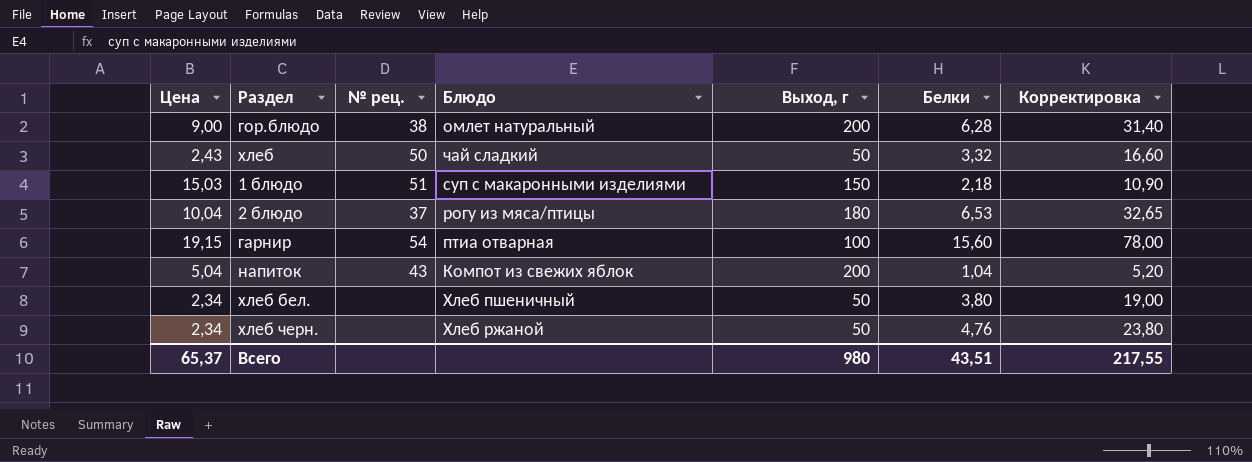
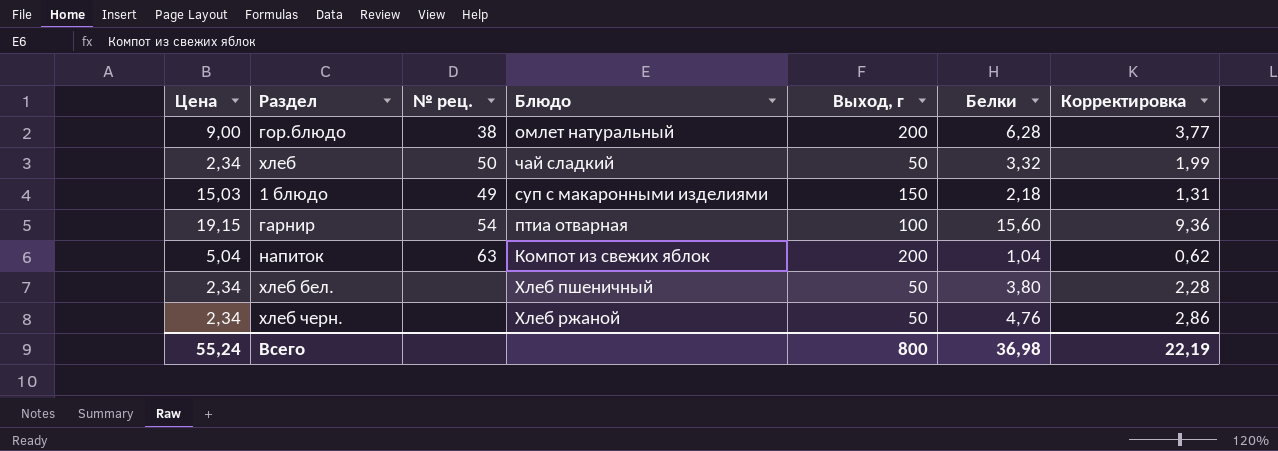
column Корректировка | formula: [Белки] * 5 -> [Белки] * 0,6
row 2 блюдо: 10,04 | 37 | рогу из мяса/птицы | 180 | 6,53 | 32,65 -> none
хлеб | Цена: 2,43 -> 2,34
1 блюдо | № рец.: 51 -> 49
напиток | № рец.: 43 -> 63
Всего | Цена: 65,37 -> 55,24
Всего | Выход, г: 980 -> 800
Всего | Белки: 43,51 -> 36,98
Всего | Корректировка: 217,55 -> 22,19

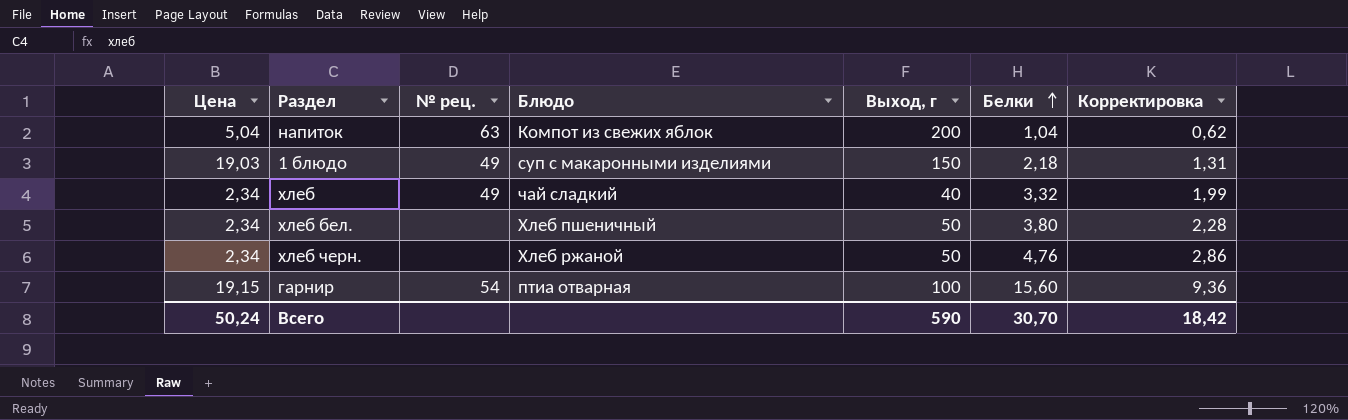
row order: none -> Белки ascending
row гор.блюдо: 9,00 | 38 | омлет натуральный | 200 | 6,28 | 3,77 -> none
1 блюдо | Цена: 15,03 -> 19,03
хлеб | № рец.: 50 -> 49
хлеб | Выход, г: 50 -> 40
Всего | Цена: 55,24 -> 50,24
Всего | Выход, г: 800 -> 590
Всего | Белки: 36,98 -> 30,70
Всего | Корректировка: 22,19 -> 18,42

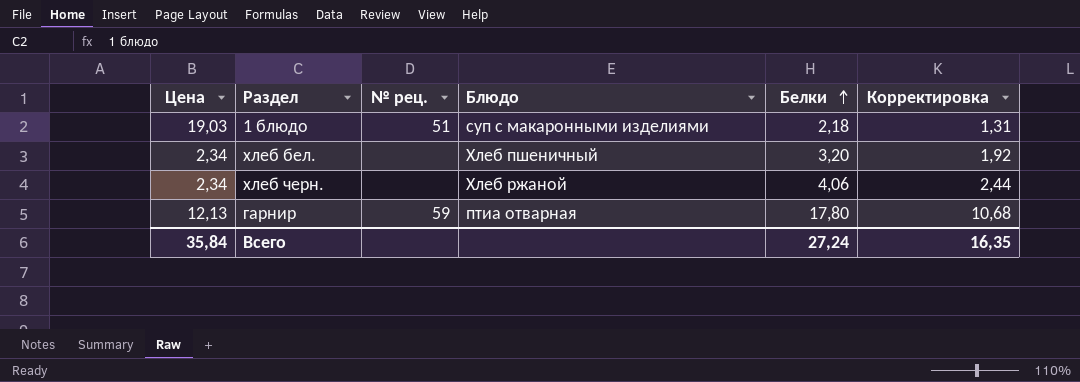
column Выход, г | position: 5 -> none
row напиток: 5,04 | 63 | Компот из свежих яблок | 200 | 1,04 | 0,62 -> none
row хлеб: 2,34 | 49 | чай сладкий | 40 | 3,32 | 1,99 -> none
1 блюдо | № рец.: 49 -> 51
хлеб бел. | Белки: 3,80 -> 3,20
хлеб бел. | Корректировка: 2,28 -> 1,92
хлеб черн. | Белки: 4,76 -> 4,06
хлеб черн. | Корректировка: 2,86 -> 2,44
гарнир | Цена: 19,15 -> 12,13
гарнир | № рец.: 54 -> 59
гарнир | Белки: 15,60 -> 17,80
гарнир | Корректировка: 9,36 -> 10,68
Всего | Цена: 50,24 -> 35,84
Всего | Белки: 30,70 -> 27,24
Всего | Корректировка: 18,42 -> 16,35

